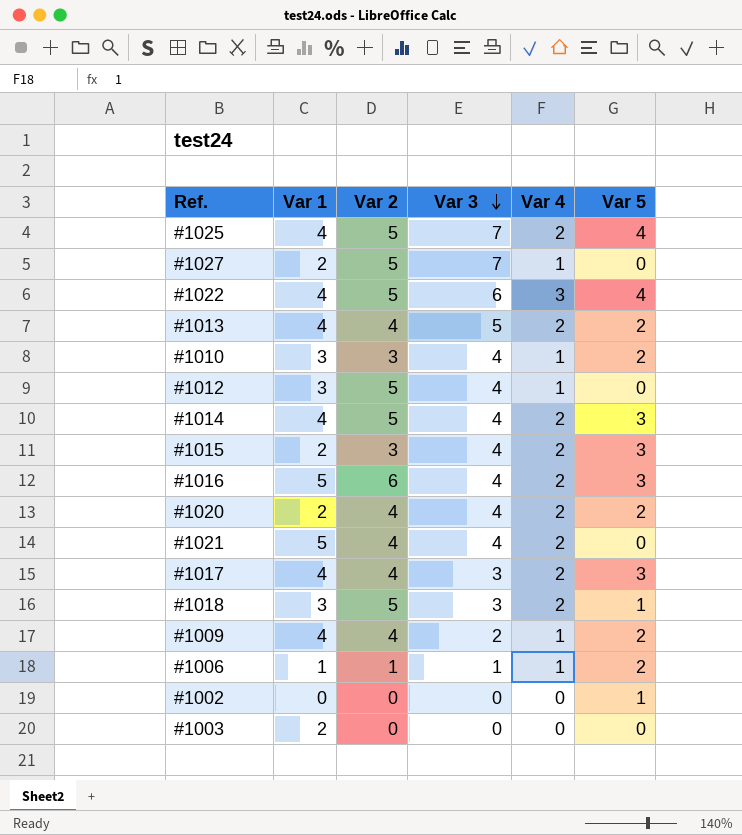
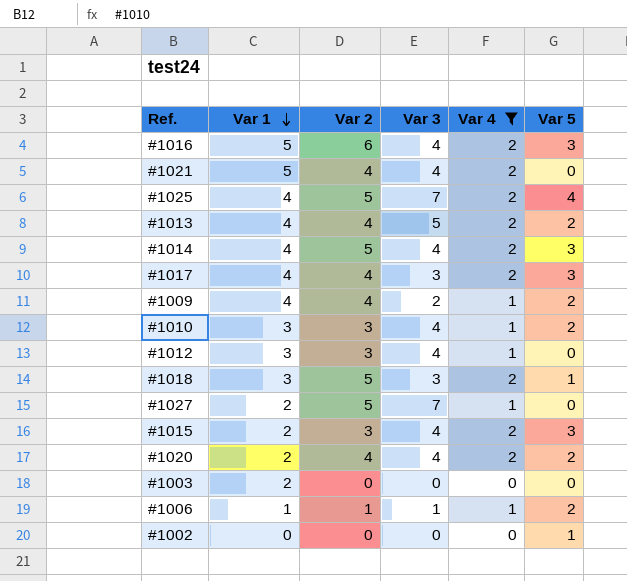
filter: none -> Var 4 != 3
row order: Var 3 descending -> Var 1 descending
#1012 | Var 2: 5 -> 3

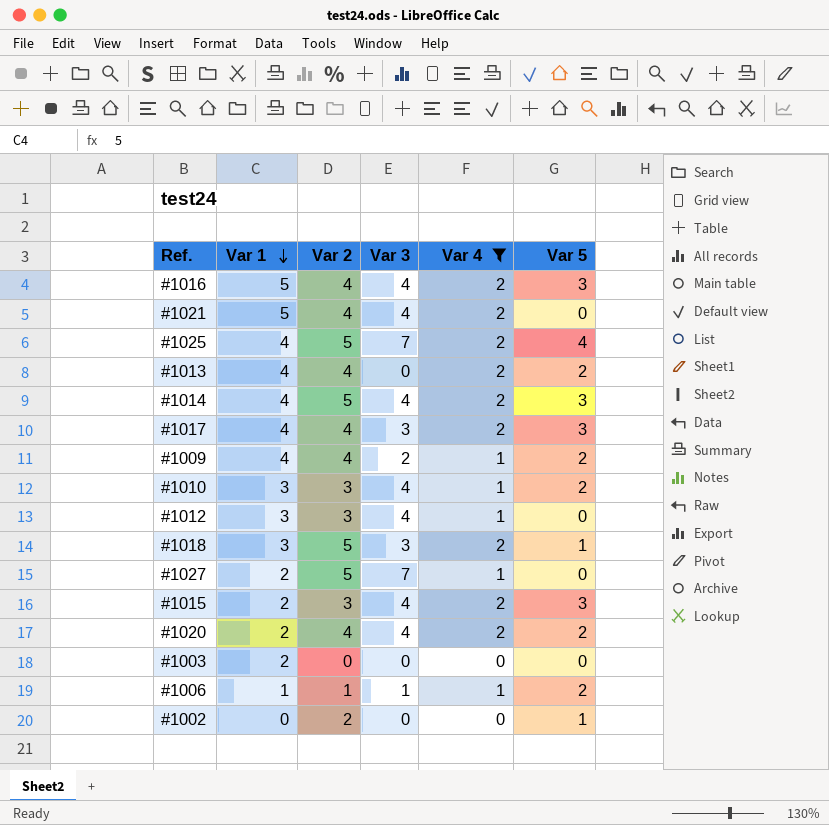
#1016 | Var 2: 6 -> 4
#1013 | Var 3: 5 -> 0
#1002 | Var 2: 0 -> 2

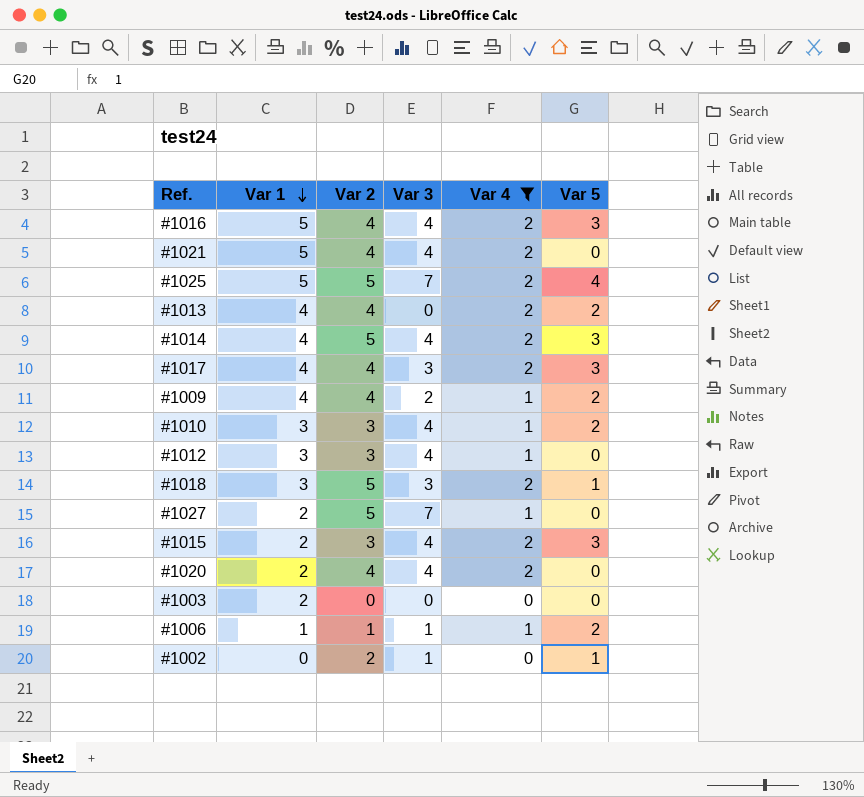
#1025 | Var 1: 4 -> 5
#1020 | Var 5: 2 -> 0
#1002 | Var 3: 0 -> 1

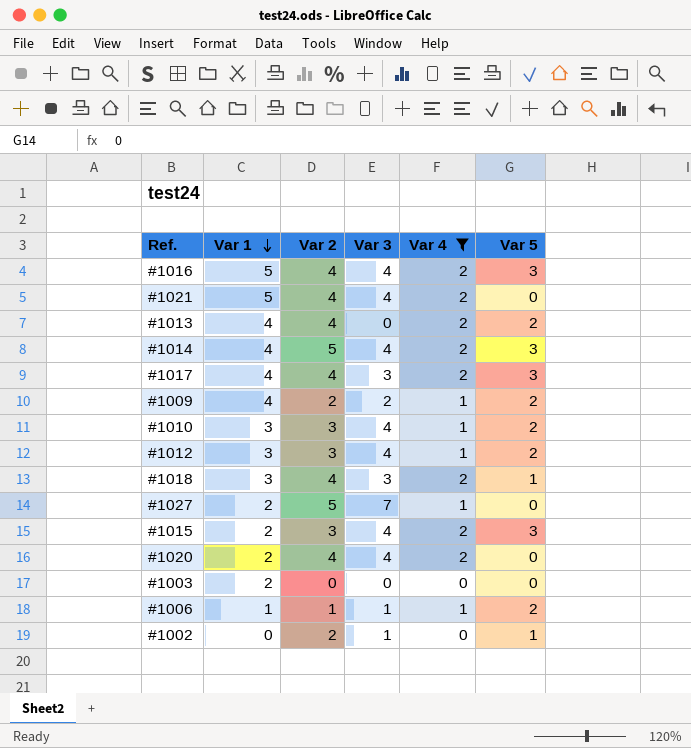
row #1025: 5 | 5 | 7 | 2 | 4 -> none
#1009 | Var 2: 4 -> 2
#1012 | Var 5: 0 -> 2
#1018 | Var 2: 5 -> 4

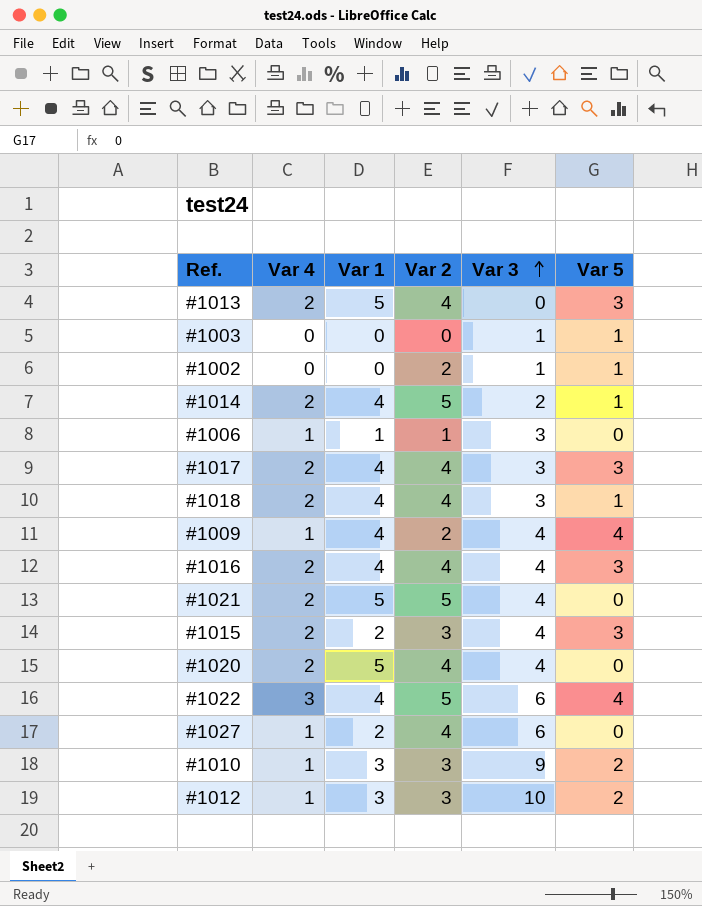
filter: Var 4 != 3 -> none
row order: Var 1 descending -> Var 3 ascending
column Var 4 | position: 5 -> 2
#1013 | Var 1: 4 -> 5
#1013 | Var 5: 2 -> 3
#1003 | Var 1: 2 -> 0
#1003 | Var 3: 0 -> 1
#1003 | Var 5: 0 -> 1
#1014 | Var 3: 4 -> 2
#1014 | Var 5: 3 -> 1
#1006 | Var 3: 1 -> 3
#1006 | Var 5: 2 -> 0
#1018 | Var 1: 3 -> 4
#1009 | Var 3: 2 -> 4
#1009 | Var 5: 2 -> 4
#1016 | Var 1: 5 -> 4
#1021 | Var 2: 4 -> 5
#1020 | Var 1: 2 -> 5
#1027 | Var 2: 5 -> 4
#1027 | Var 3: 7 -> 6
#1010 | Var 3: 4 -> 9
#1012 | Var 3: 4 -> 10

